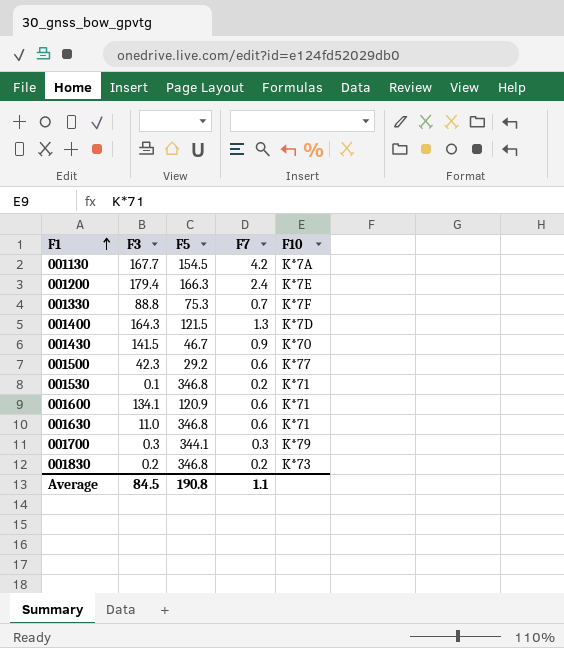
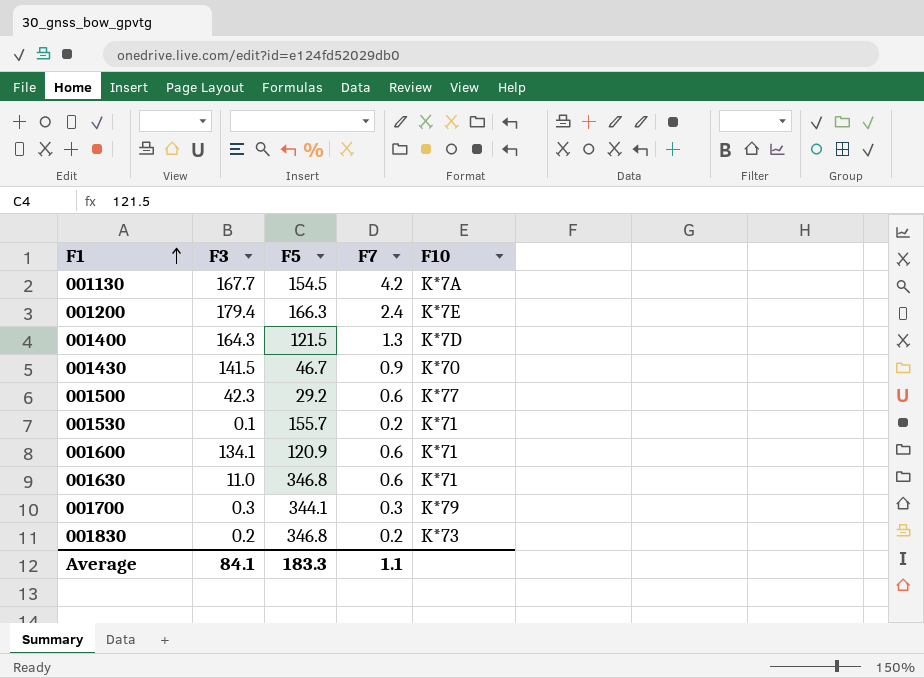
row 001330: 88.8 | 75.3 | 0.7 | K*7F -> none
001530 | F5: 346.8 -> 155.7
Average | F3: 84.5 -> 84.1
Average | F5: 190.8 -> 183.3

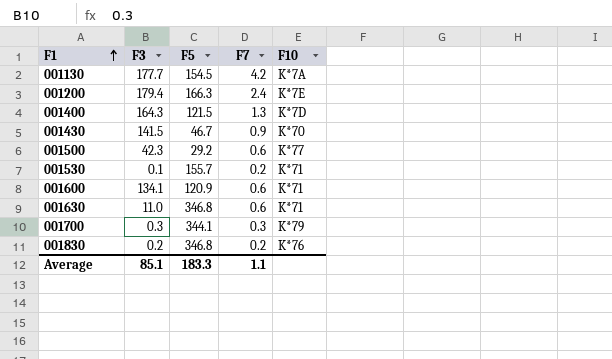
001130 | F3: 167.7 -> 177.7
001830 | F10: K*73 -> K*76
Average | F3: 84.1 -> 85.1

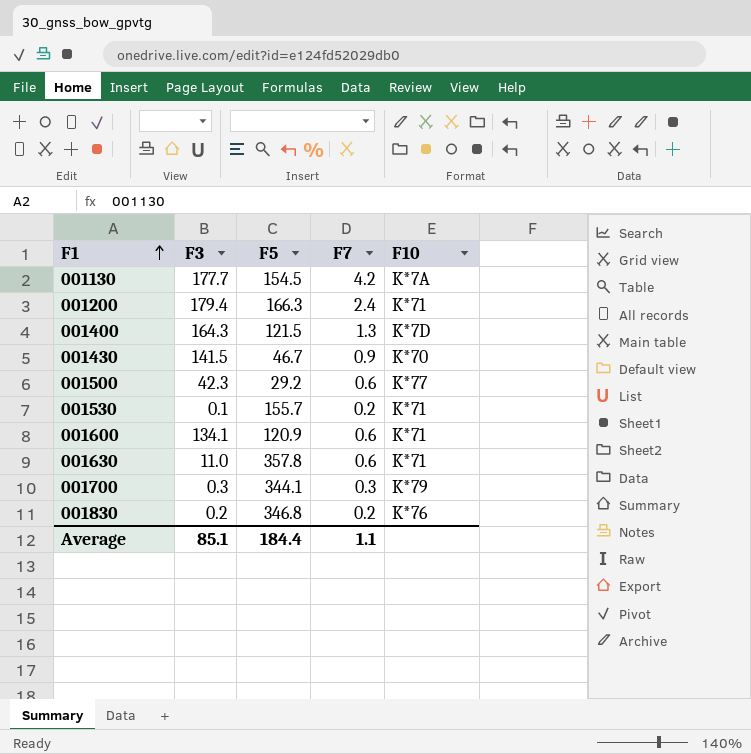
001200 | F10: K*7E -> K*71
001630 | F5: 346.8 -> 357.8
Average | F5: 183.3 -> 184.4

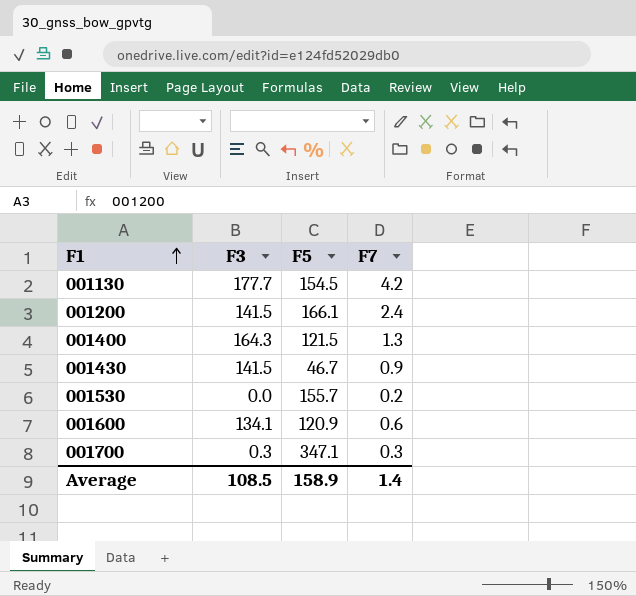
column F10 | position: 5 -> none
row 001500: 42.3 | 29.2 | 0.6 | K*77 -> none
row 001630: 11.0 | 357.8 | 0.6 | K*71 -> none
row 001830: 0.2 | 346.8 | 0.2 | K*76 -> none
001200 | F3: 179.4 -> 141.5
001200 | F5: 166.3 -> 166.1
001530 | F3: 0.1 -> 0.0
001700 | F5: 344.1 -> 347.1
Average | F3: 85.1 -> 108.5
Average | F5: 184.4 -> 158.9
Average | F7: 1.1 -> 1.4

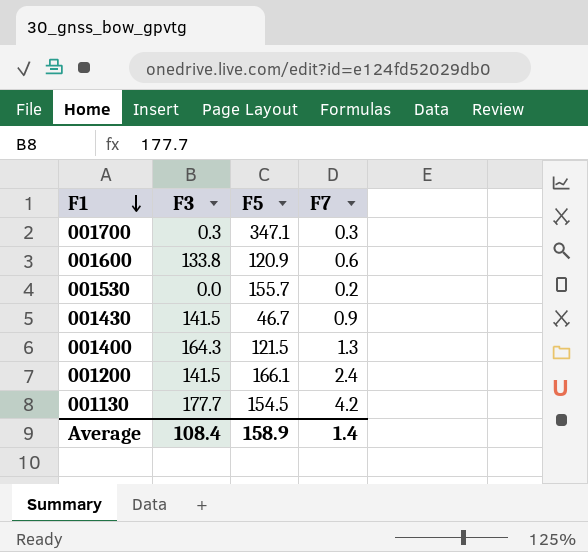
row order: F1 ascending -> F1 descending
001600 | F3: 134.1 -> 133.8
Average | F3: 108.5 -> 108.4

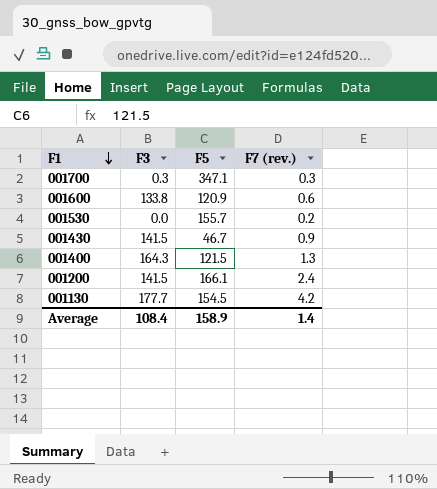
column name: F7 -> F7 (rev.)

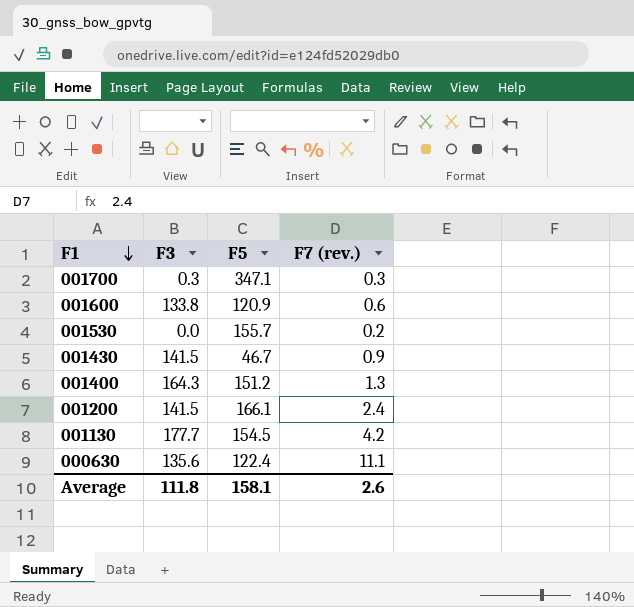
001400 | F5: 121.5 -> 151.2
row 000630: none -> 135.6 | 122.4 | 11.1
Average | F3: 108.4 -> 111.8
Average | F5: 158.9 -> 158.1
Average | F7 (rev.): 1.4 -> 2.6

